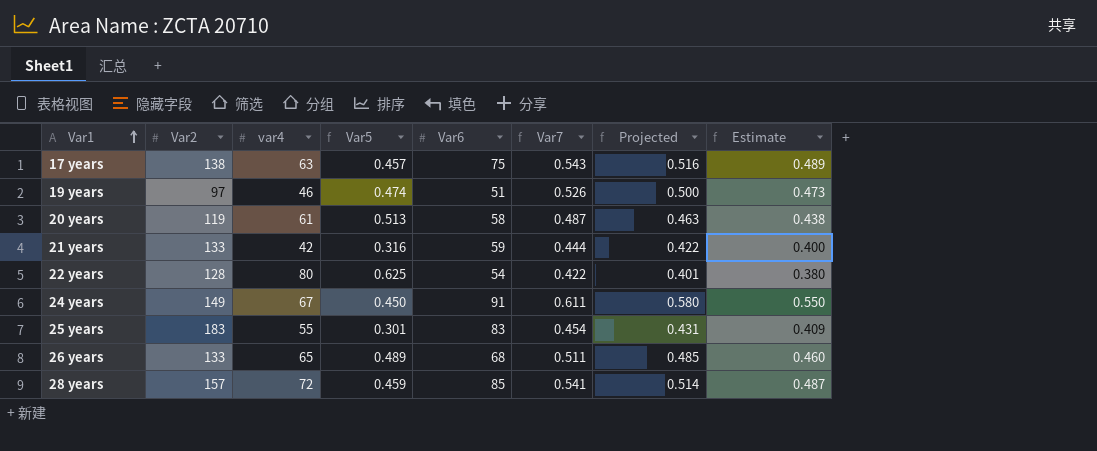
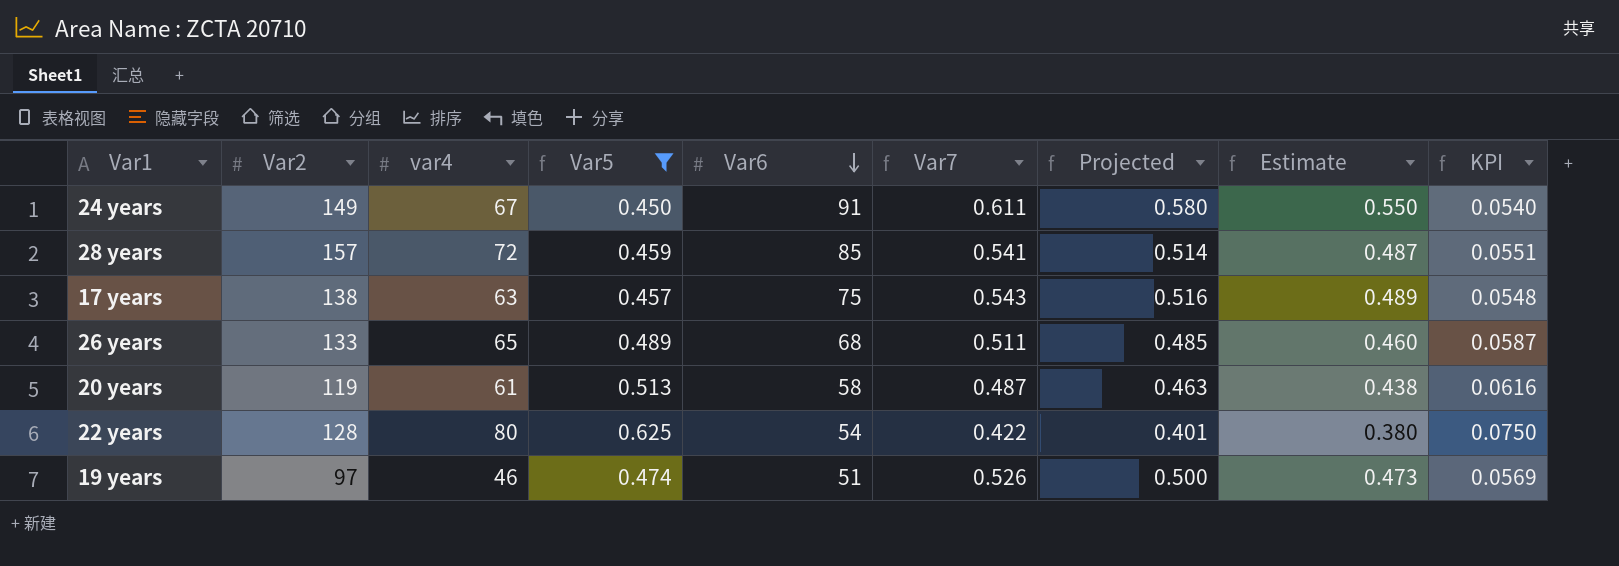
filter: none -> Var5 >= 0.450
row order: Var1 ascending -> Var6 descending
column KPI | formula: none -> [Var5] * 0.12

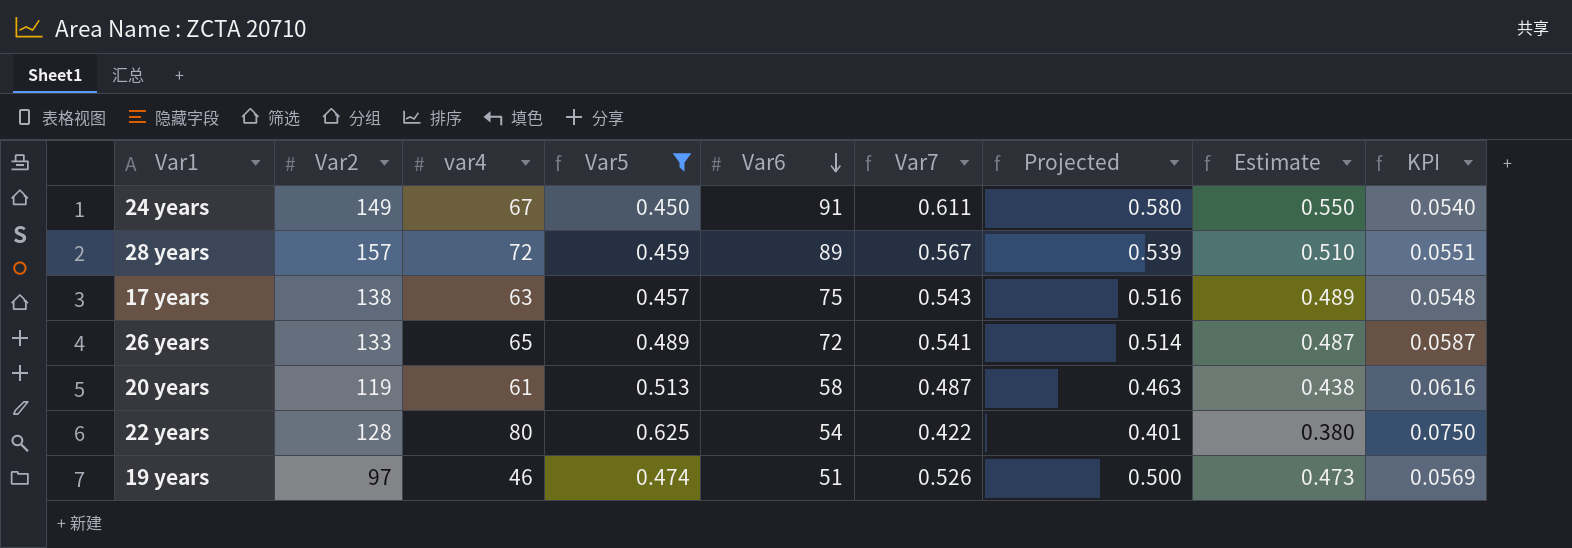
28 years | Var6: 85 -> 89
28 years | Var7: 0.541 -> 0.567
28 years | Projected: 0.514 -> 0.539
28 years | Estimate: 0.487 -> 0.510
26 years | Var6: 68 -> 72
26 years | Var7: 0.511 -> 0.541
26 years | Projected: 0.485 -> 0.514
26 years | Estimate: 0.460 -> 0.487

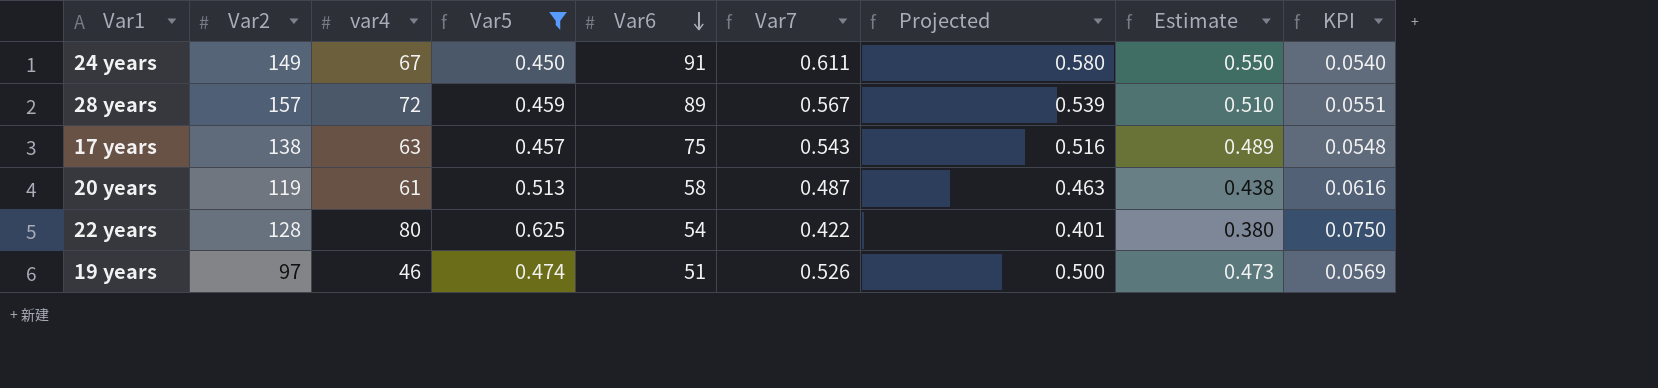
row 26 years: 133 | 65 | 0.489 | 72 | 0.541 | 0.514 | 0.487 | 0.0587 -> none

